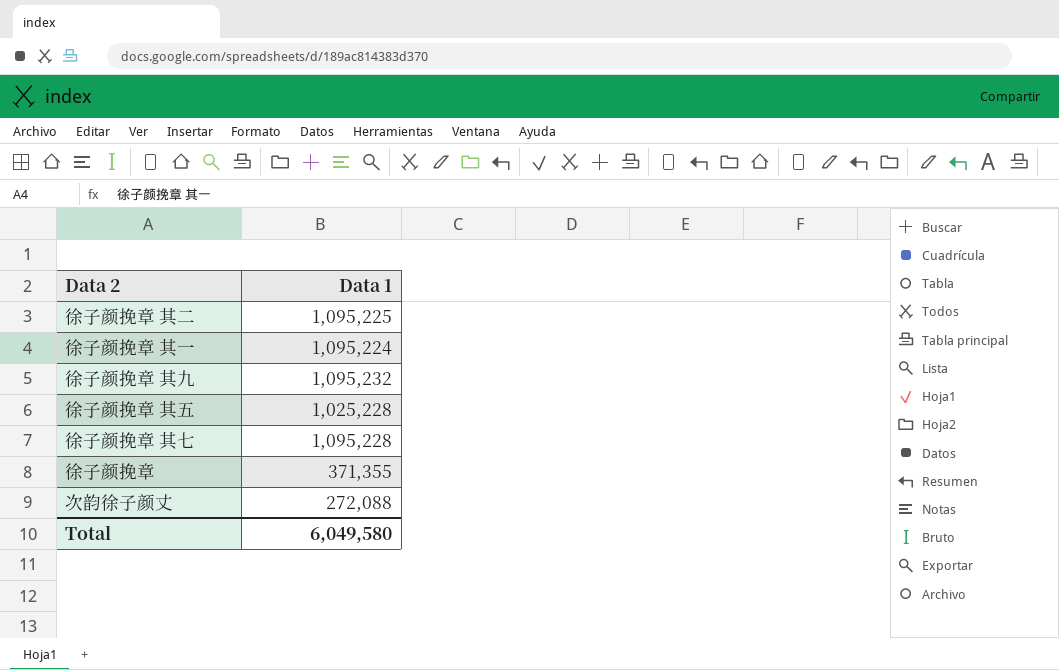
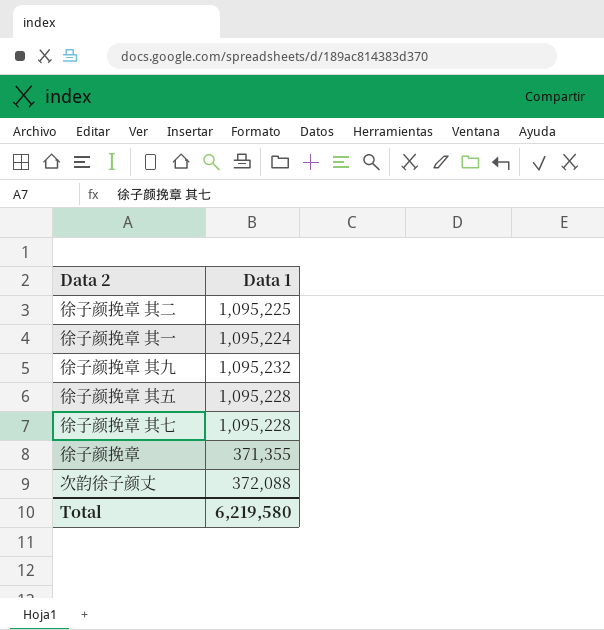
徐子颜挽章 其五 | Data 1: 1,025,228 -> 1,095,228
次韵徐子颜丈 | Data 1: 272,088 -> 372,088
Total | Data 1: 6,049,580 -> 6,219,580

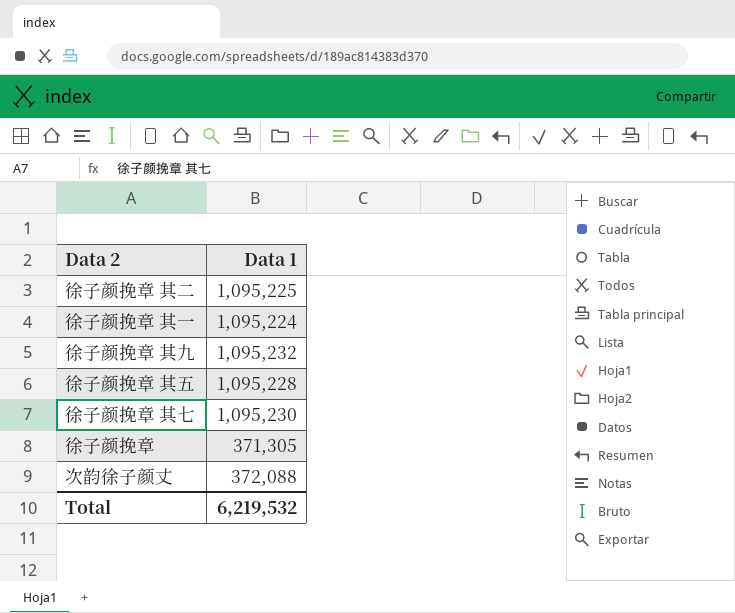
徐子颜挽章 其七 | Data 1: 1,095,228 -> 1,095,230
徐子颜挽章 | Data 1: 371,355 -> 371,305
Total | Data 1: 6,219,580 -> 6,219,532

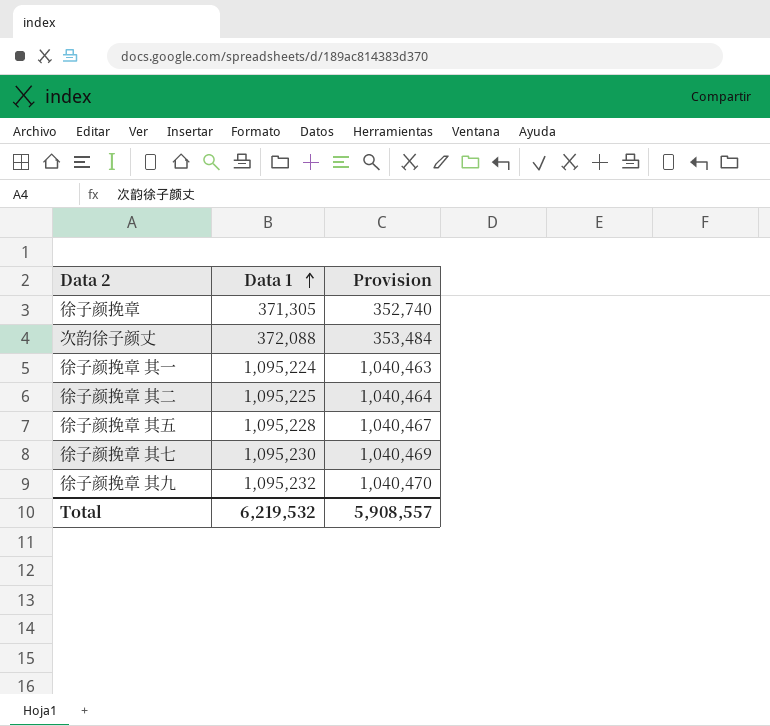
row order: none -> Data 1 ascending
column Provision | formula: none -> [Data 1] * 0.95

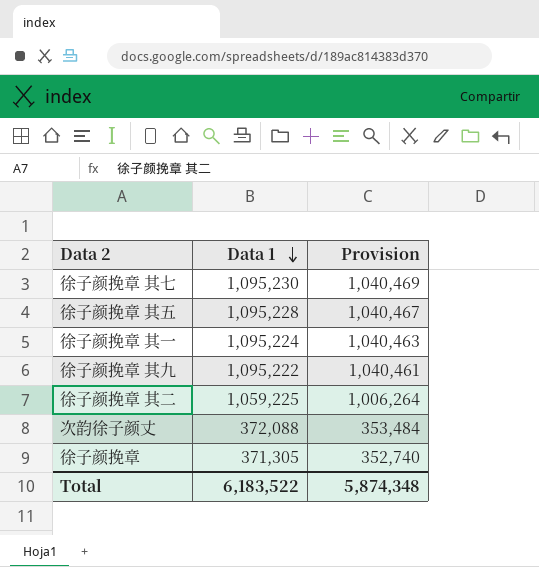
row order: Data 1 ascending -> Data 1 descending
徐子颜挽章 其九 | Data 1: 1,095,232 -> 1,095,222
徐子颜挽章 其九 | Provision: 1,040,470 -> 1,040,461
徐子颜挽章 其二 | Data 1: 1,095,225 -> 1,059,225
徐子颜挽章 其二 | Provision: 1,040,464 -> 1,006,264
Total | Data 1: 6,219,532 -> 6,183,522
Total | Provision: 5,908,557 -> 5,874,348

